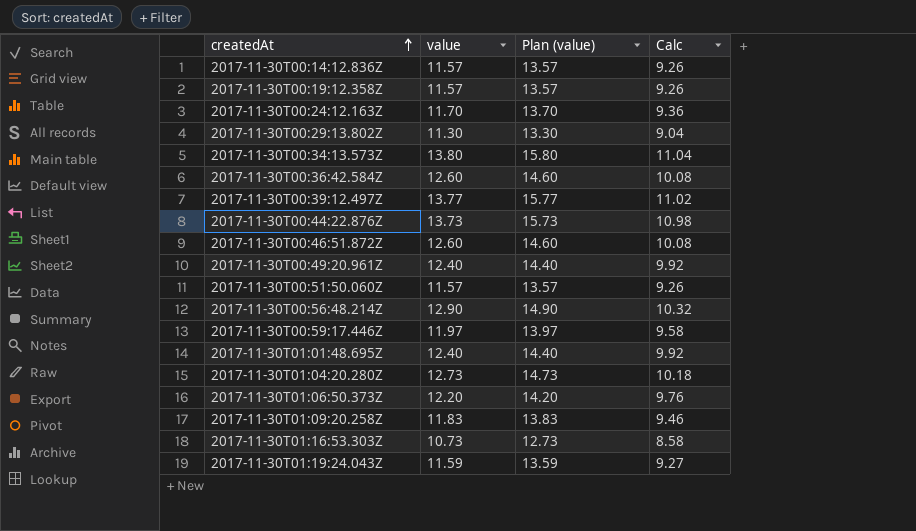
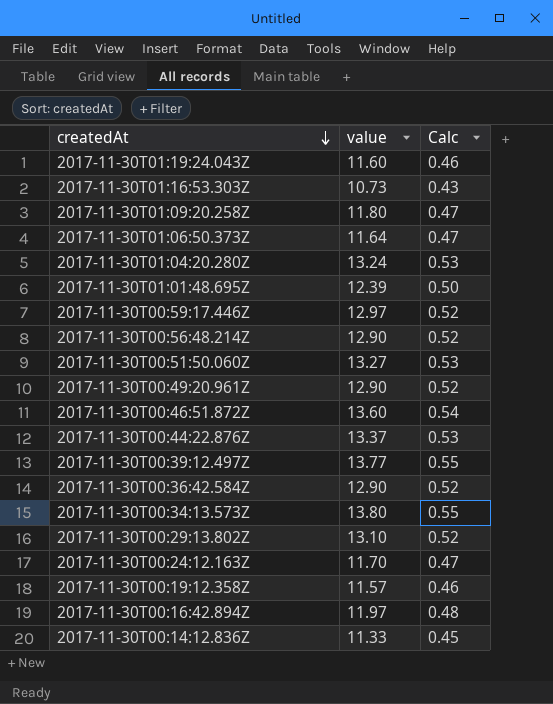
row order: createdAt ascending -> createdAt descending
column Plan (value) | formula: [value] + 2 -> none
column Calc | formula: [value] * 0.8 -> [value] * 0.04
2017-11-30T01:19:24.043Z | value: 11.59 -> 11.60
2017-11-30T01:09:20.258Z | value: 11.83 -> 11.80
2017-11-30T01:06:50.373Z | value: 12.20 -> 11.64
2017-11-30T01:04:20.280Z | value: 12.73 -> 13.24
2017-11-30T01:01:48.695Z | value: 12.40 -> 12.39
2017-11-30T00:59:17.446Z | value: 11.97 -> 12.97
2017-11-30T00:51:50.060Z | value: 11.57 -> 13.27
2017-11-30T00:49:20.961Z | value: 12.40 -> 12.90
2017-11-30T00:46:51.872Z | value: 12.60 -> 13.60
2017-11-30T00:44:22.876Z | value: 13.73 -> 13.37
2017-11-30T00:36:42.584Z | value: 12.60 -> 12.90
2017-11-30T00:29:13.802Z | value: 11.30 -> 13.10
row 2017-11-30T00:16:42.894Z: none -> 11.97 | 0.48
2017-11-30T00:14:12.836Z | value: 11.57 -> 11.33

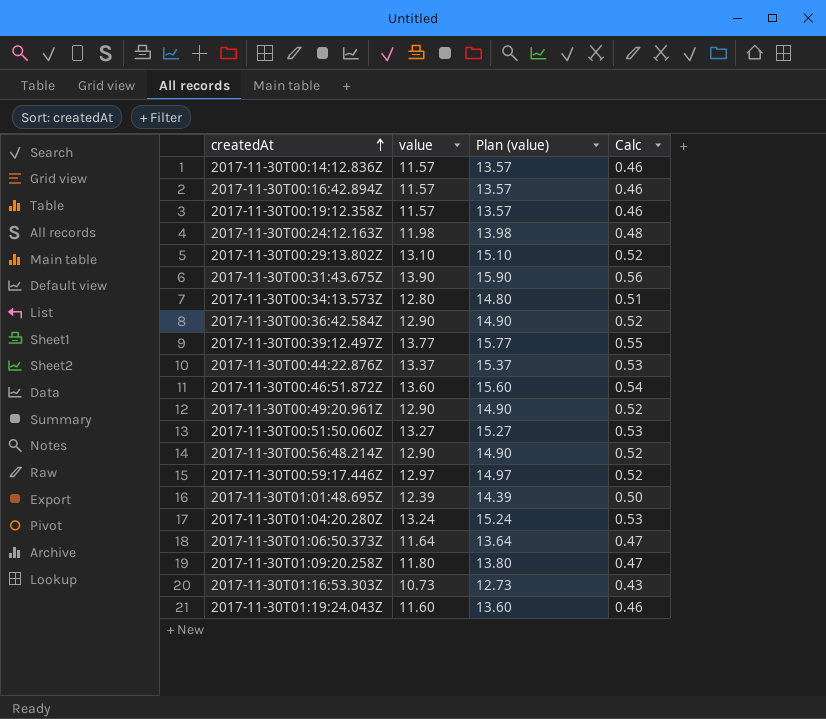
row order: createdAt descending -> createdAt ascending
column Plan (value) | formula: none -> [value] + 2
2017-11-30T00:14:12.836Z | value: 11.33 -> 11.57
2017-11-30T00:14:12.836Z | Calc: 0.45 -> 0.46
2017-11-30T00:16:42.894Z | value: 11.97 -> 11.57
2017-11-30T00:16:42.894Z | Calc: 0.48 -> 0.46
2017-11-30T00:24:12.163Z | value: 11.70 -> 11.98
2017-11-30T00:24:12.163Z | Calc: 0.47 -> 0.48
row 2017-11-30T00:31:43.675Z: none -> 13.90 | 15.90 | 0.56
2017-11-30T00:34:13.573Z | value: 13.80 -> 12.80
2017-11-30T00:34:13.573Z | Calc: 0.55 -> 0.51

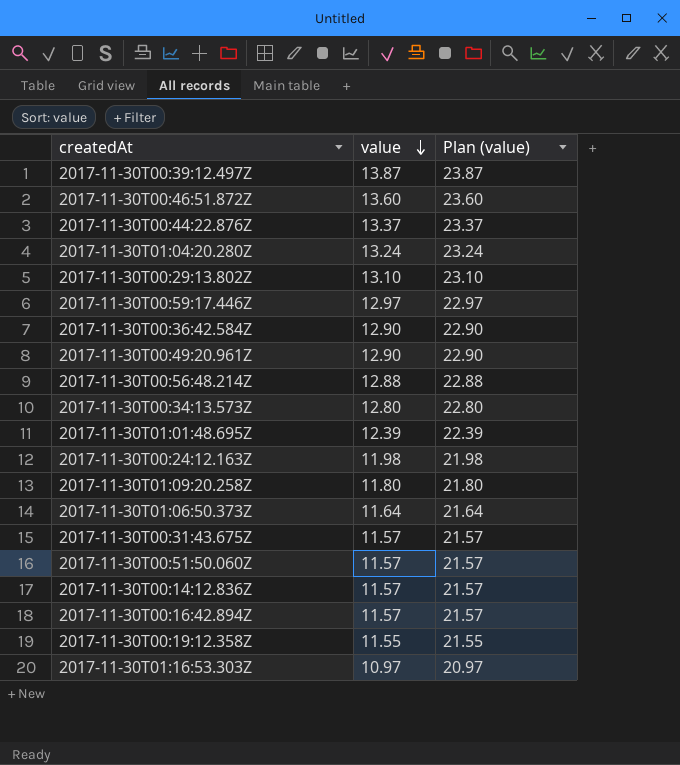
row order: createdAt ascending -> value descending
column Calc | formula: [value] * 0.04 -> none
column Plan (value) | formula: [value] + 2 -> [value] + 10
row 2017-11-30T01:19:24.043Z: 11.60 | 13.60 | 0.46 -> none
2017-11-30T00:39:12.497Z | value: 13.77 -> 13.87
2017-11-30T00:56:48.214Z | value: 12.90 -> 12.88
2017-11-30T00:31:43.675Z | value: 13.90 -> 11.57
2017-11-30T00:51:50.060Z | value: 13.27 -> 11.57
2017-11-30T00:19:12.358Z | value: 11.57 -> 11.55
2017-11-30T01:16:53.303Z | value: 10.73 -> 10.97

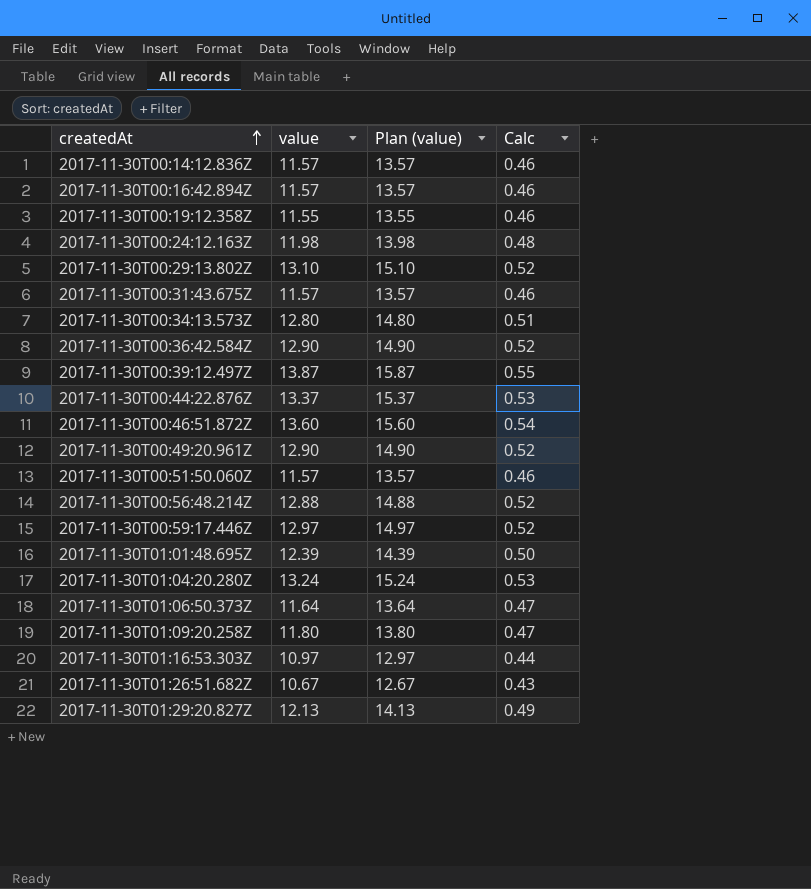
row order: value descending -> createdAt ascending
column Plan (value) | formula: [value] + 10 -> [value] + 2
column Calc | formula: none -> [value] * 0.04
row 2017-11-30T01:26:51.682Z: none -> 10.67 | 12.67 | 0.43
row 2017-11-30T01:29:20.827Z: none -> 12.13 | 14.13 | 0.49

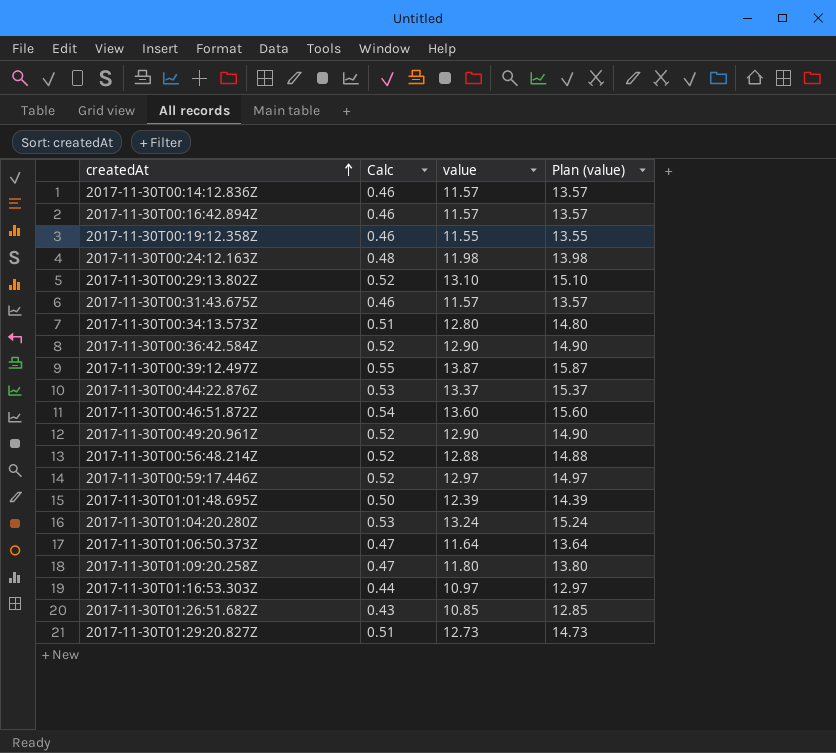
column Calc | position: 4 -> 2
row 2017-11-30T00:51:50.060Z: 11.57 | 13.57 | 0.46 -> none
2017-11-30T01:26:51.682Z | value: 10.67 -> 10.85
2017-11-30T01:26:51.682Z | Plan (value): 12.67 -> 12.85
2017-11-30T01:29:20.827Z | Calc: 0.49 -> 0.51
2017-11-30T01:29:20.827Z | value: 12.13 -> 12.73
2017-11-30T01:29:20.827Z | Plan (value): 14.13 -> 14.73

